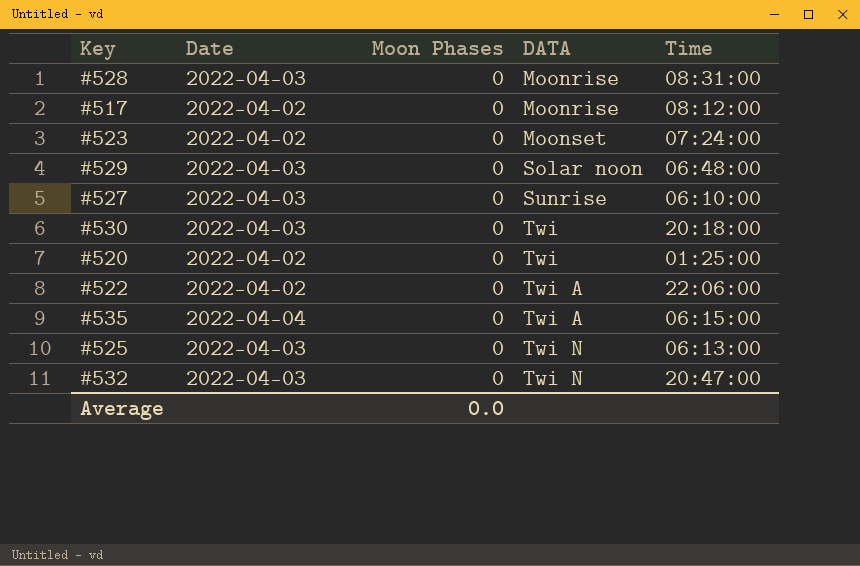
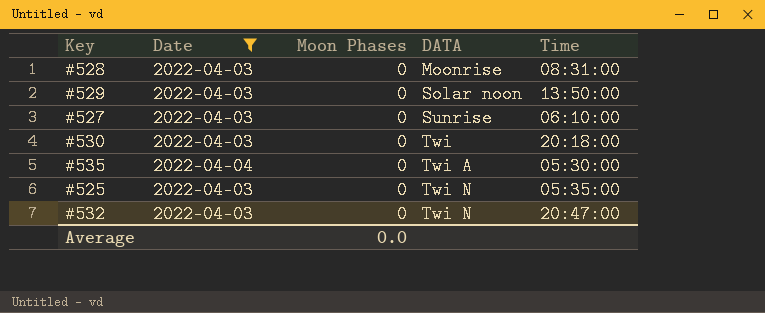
filter: none -> Date != 2022-04-02
#529 | Time: 06:48:00 -> 13:50:00
#535 | Time: 06:15:00 -> 05:30:00
#525 | Time: 06:13:00 -> 05:35:00

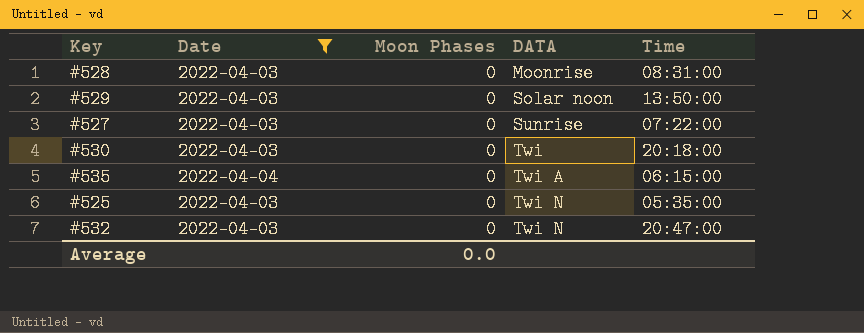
#527 | Time: 06:10:00 -> 07:22:00
#535 | Time: 05:30:00 -> 06:15:00

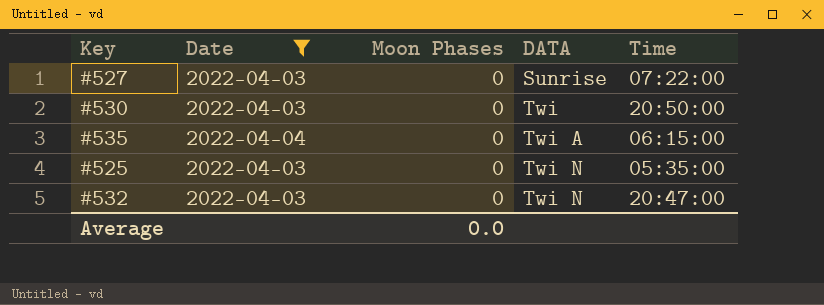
row #528: 2022-04-03 | 0 | Moonrise | 08:31:00 -> none
row #529: 2022-04-03 | 0 | Solar noon | 13:50:00 -> none
#530 | Time: 20:18:00 -> 20:50:00

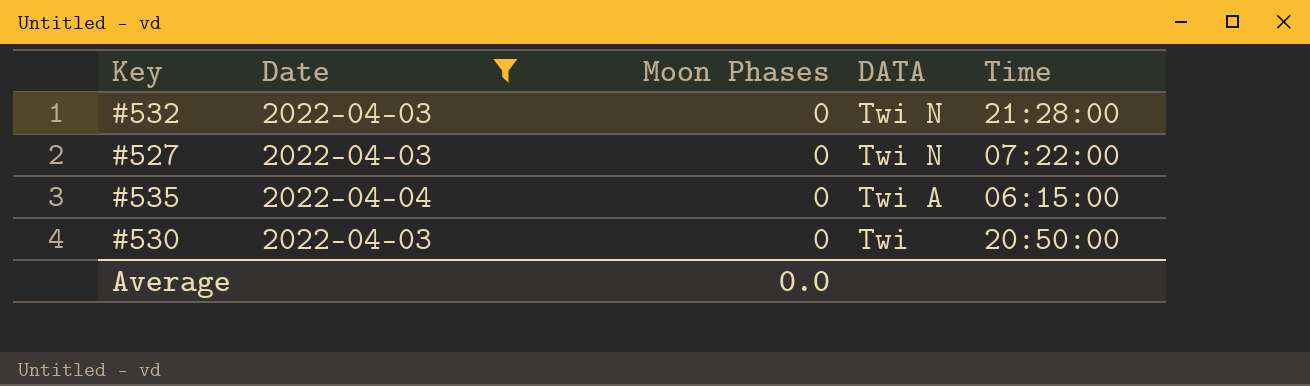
row order: DATA ascending -> DATA descending
row #525: 2022-04-03 | 0 | Twi N | 05:35:00 -> none
#532 | Time: 20:47:00 -> 21:28:00
#527 | DATA: Sunrise -> Twi N

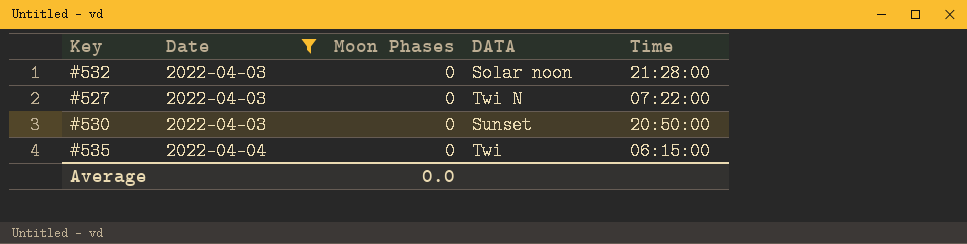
row order: DATA descending -> Date ascending
#532 | DATA: Twi N -> Solar noon
#530 | DATA: Twi -> Sunset
#535 | DATA: Twi A -> Twi

